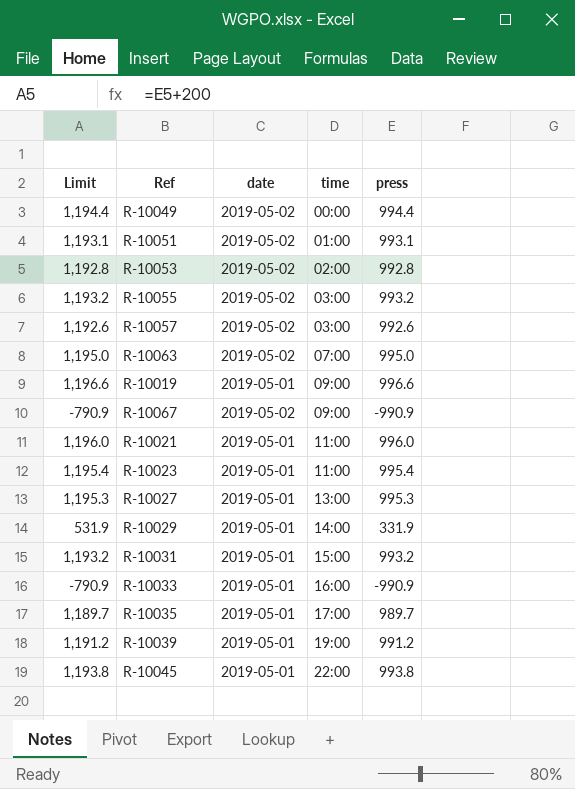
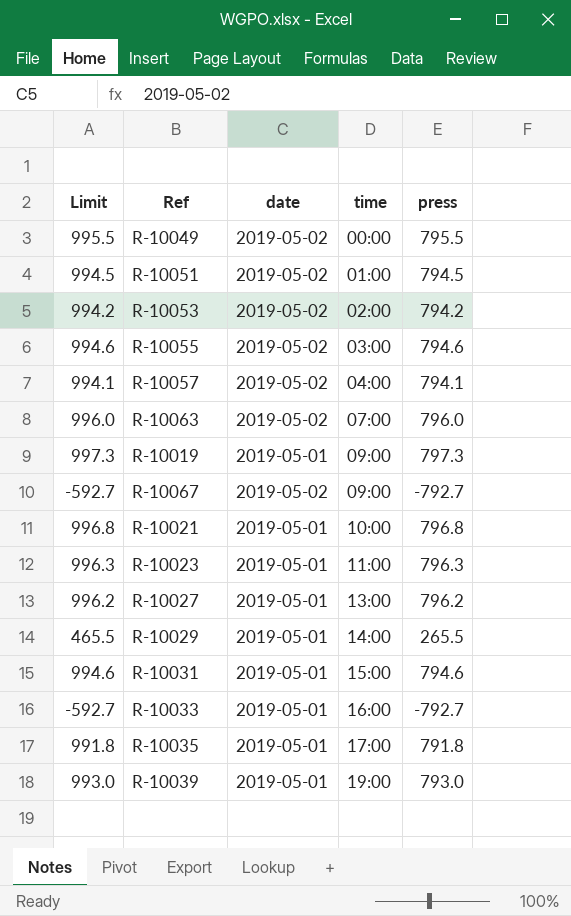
row R-10045: 1,193.8 | 2019-05-01 | 22:00 | 993.8 -> none
R-10049 | Limit: 1,194.4 -> 995.5
R-10049 | press: 994.4 -> 795.5
R-10051 | Limit: 1,193.1 -> 994.5
R-10051 | press: 993.1 -> 794.5
R-10053 | Limit: 1,192.8 -> 994.2
R-10053 | press: 992.8 -> 794.2
R-10055 | Limit: 1,193.2 -> 994.6
R-10055 | press: 993.2 -> 794.6
R-10057 | Limit: 1,192.6 -> 994.1
R-10057 | time: 03:00 -> 04:00
R-10057 | press: 992.6 -> 794.1
R-10063 | Limit: 1,195.0 -> 996.0
R-10063 | press: 995.0 -> 796.0
R-10019 | Limit: 1,196.6 -> 997.3
R-10019 | press: 996.6 -> 797.3
R-10067 | Limit: -790.9 -> -592.7
R-10067 | press: -990.9 -> -792.7
R-10021 | Limit: 1,196.0 -> 996.8
R-10021 | time: 11:00 -> 10:00
R-10021 | press: 996.0 -> 796.8
R-10023 | Limit: 1,195.4 -> 996.3
R-10023 | press: 995.4 -> 796.3
R-10027 | Limit: 1,195.3 -> 996.2
R-10027 | press: 995.3 -> 796.2
R-10029 | Limit: 531.9 -> 465.5
R-10029 | press: 331.9 -> 265.5
R-10031 | Limit: 1,193.2 -> 994.6
R-10031 | press: 993.2 -> 794.6
R-10033 | Limit: -790.9 -> -592.7
R-10033 | press: -990.9 -> -792.7
R-10035 | Limit: 1,189.7 -> 991.8
R-10035 | press: 989.7 -> 791.8
R-10039 | Limit: 1,191.2 -> 993.0
R-10039 | press: 991.2 -> 793.0

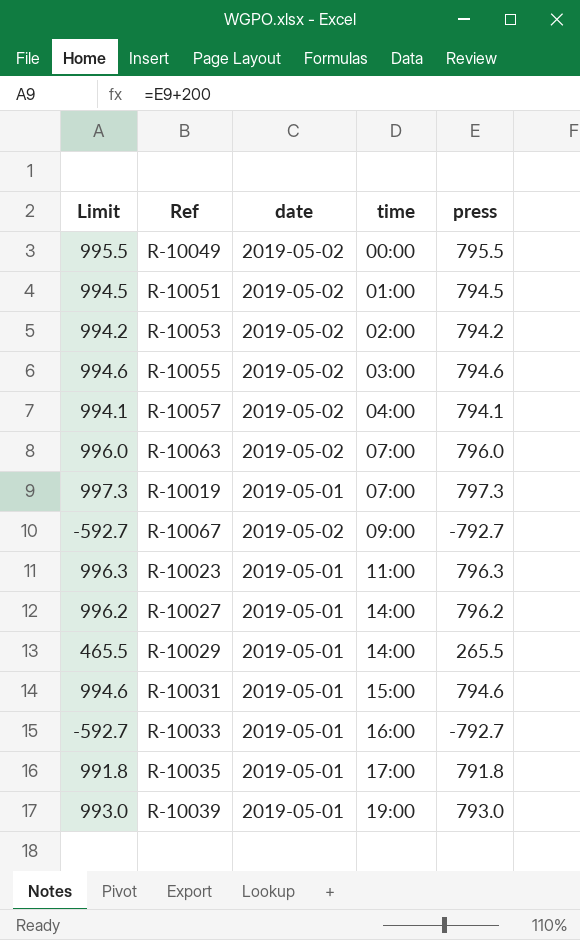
row R-10021: 996.8 | 2019-05-01 | 10:00 | 796.8 -> none
R-10019 | time: 09:00 -> 07:00
R-10027 | time: 13:00 -> 14:00

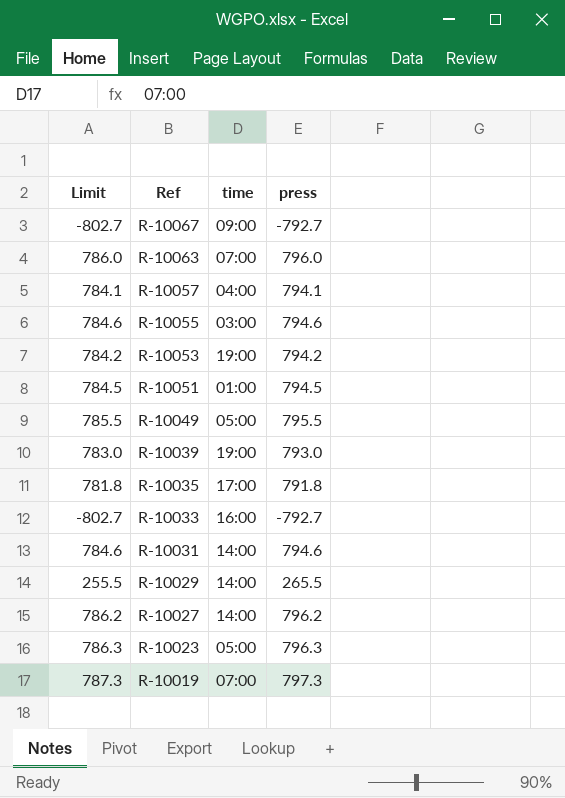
row order: time ascending -> Ref descending
column date | position: 3 -> none
column Limit | formula: [press] + 200 -> [press] - 10
R-10053 | time: 02:00 -> 19:00
R-10049 | time: 00:00 -> 05:00
R-10031 | time: 15:00 -> 14:00
R-10023 | time: 11:00 -> 05:00

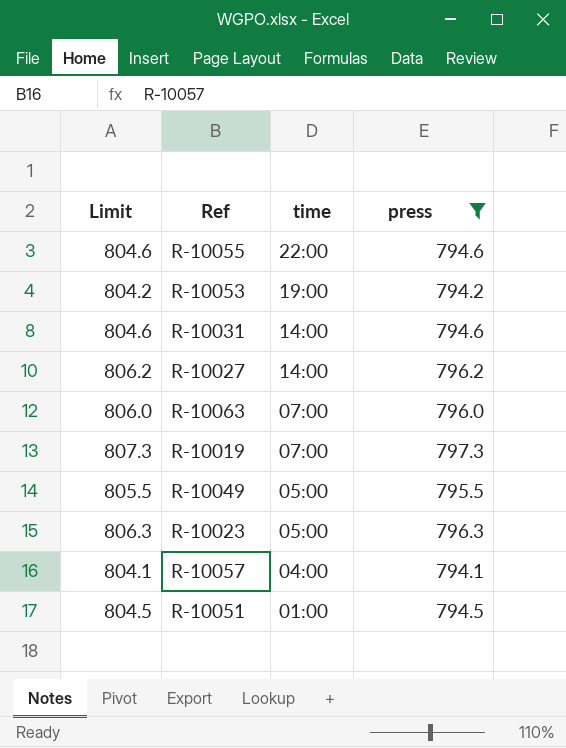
filter: none -> press >= 794.1
row order: Ref descending -> time descending
column Limit | formula: [press] - 10 -> [press] + 10
R-10055 | time: 03:00 -> 22:00

